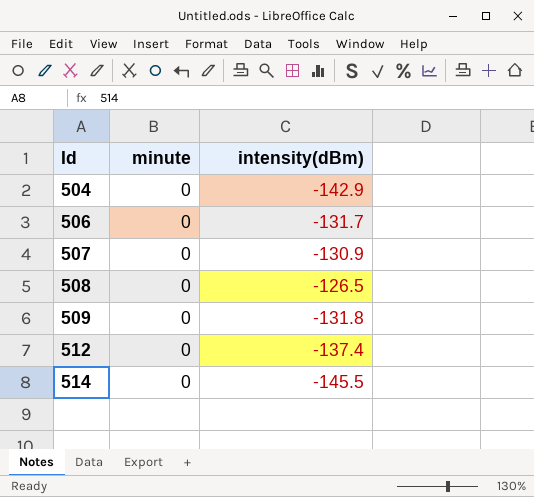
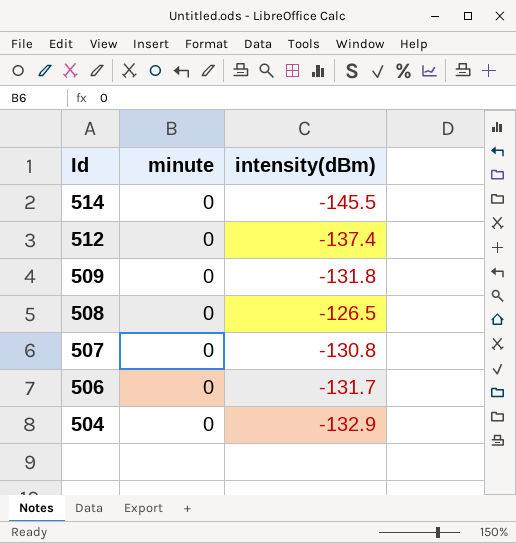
row order: Id ascending -> Id descending
507 | intensity(dBm): -130.9 -> -130.8
504 | intensity(dBm): -142.9 -> -132.9

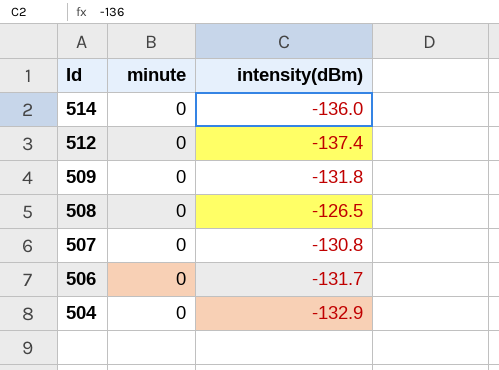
514 | intensity(dBm): -145.5 -> -136.0

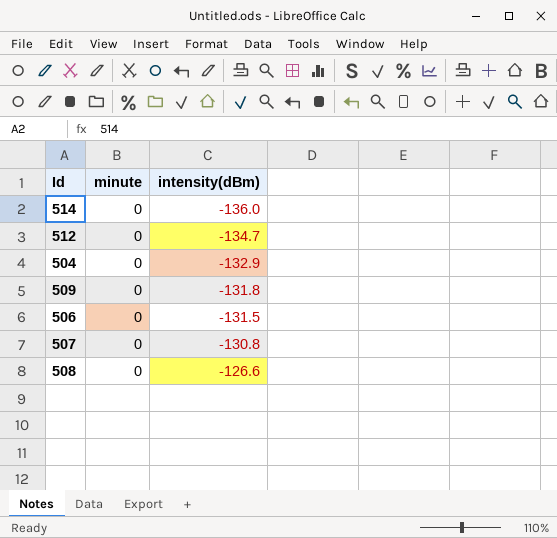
row order: Id descending -> intensity(dBm) ascending
512 | intensity(dBm): -137.4 -> -134.7
506 | intensity(dBm): -131.7 -> -131.5
508 | intensity(dBm): -126.5 -> -126.6

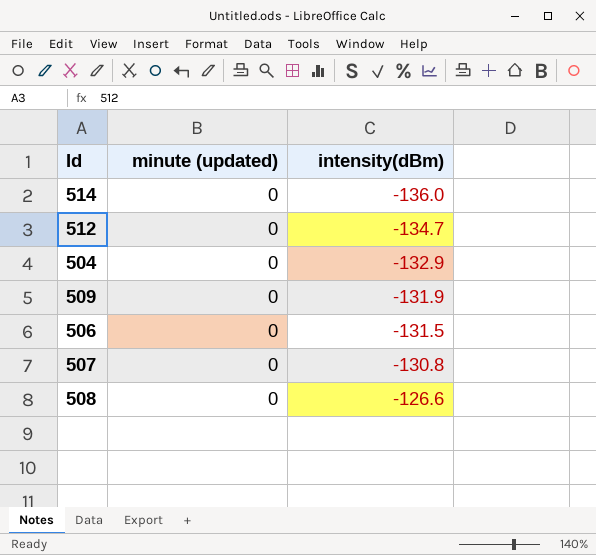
column name: minute -> minute (updated)
509 | intensity(dBm): -131.8 -> -131.9

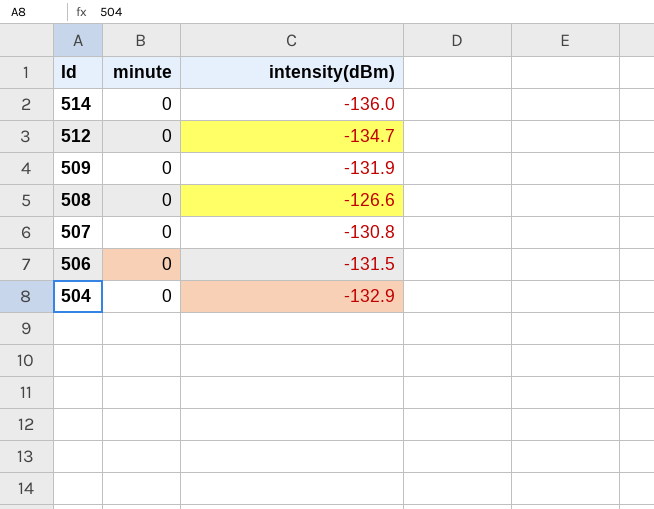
row order: intensity(dBm) ascending -> Id descending
column name: minute (updated) -> minute

